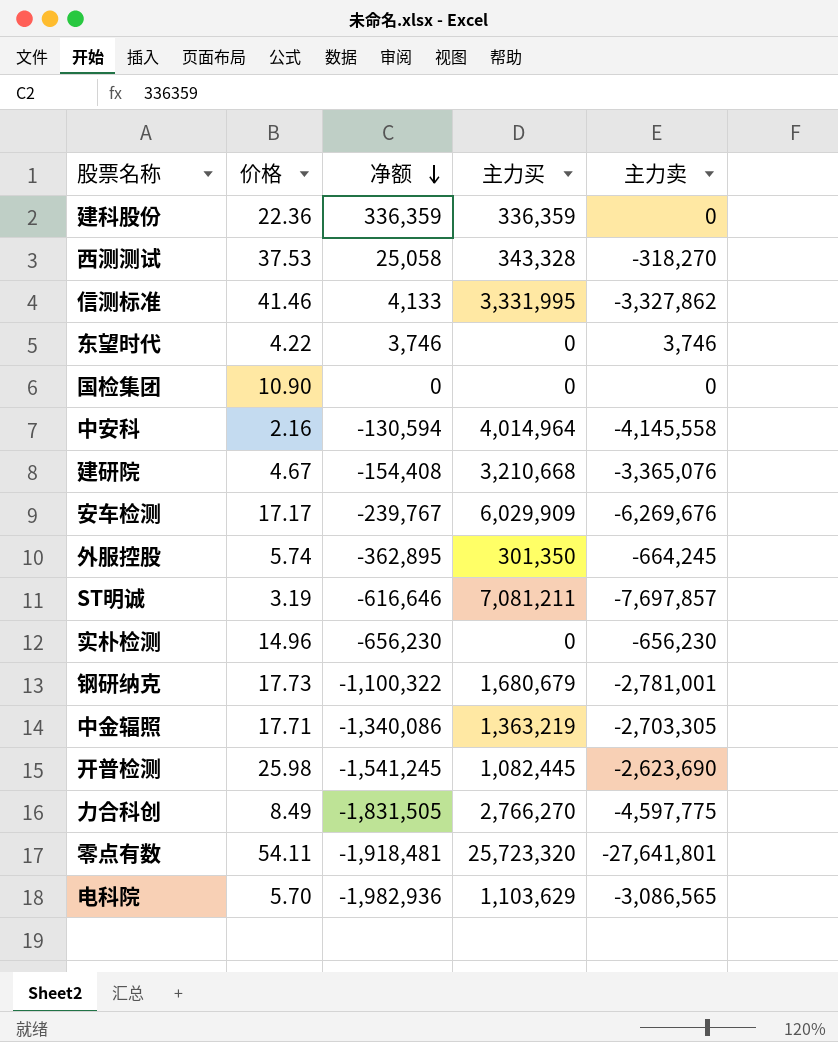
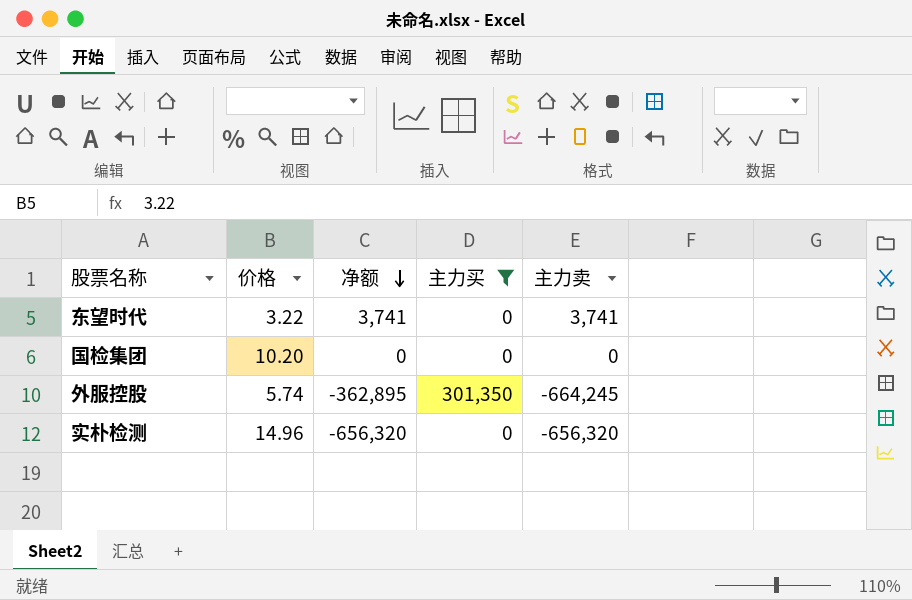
filter: none -> 主力买 <= 301,350
东望时代 | 价格: 4.22 -> 3.22
东望时代 | 净额: 3,746 -> 3,741
东望时代 | 主力卖: 3,746 -> 3,741
国检集团 | 价格: 10.90 -> 10.20
实朴检测 | 净额: -656,230 -> -656,320
实朴检测 | 主力卖: -656,230 -> -656,320

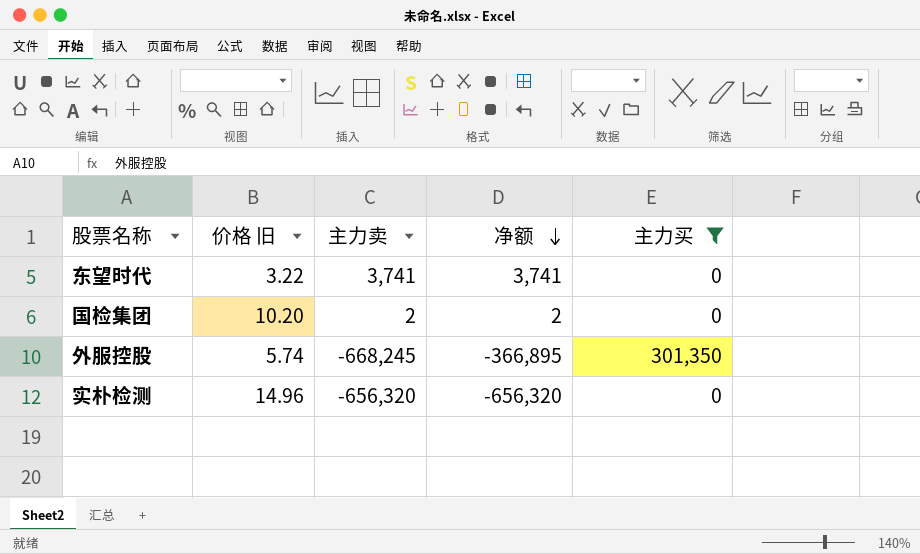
column name: 价格 -> 价格 旧
column 主力卖 | position: 5 -> 3
国检集团 | 主力卖: 0 -> 2
国检集团 | 净额: 0 -> 2
外服控股 | 主力卖: -664,245 -> -668,245
外服控股 | 净额: -362,895 -> -366,895

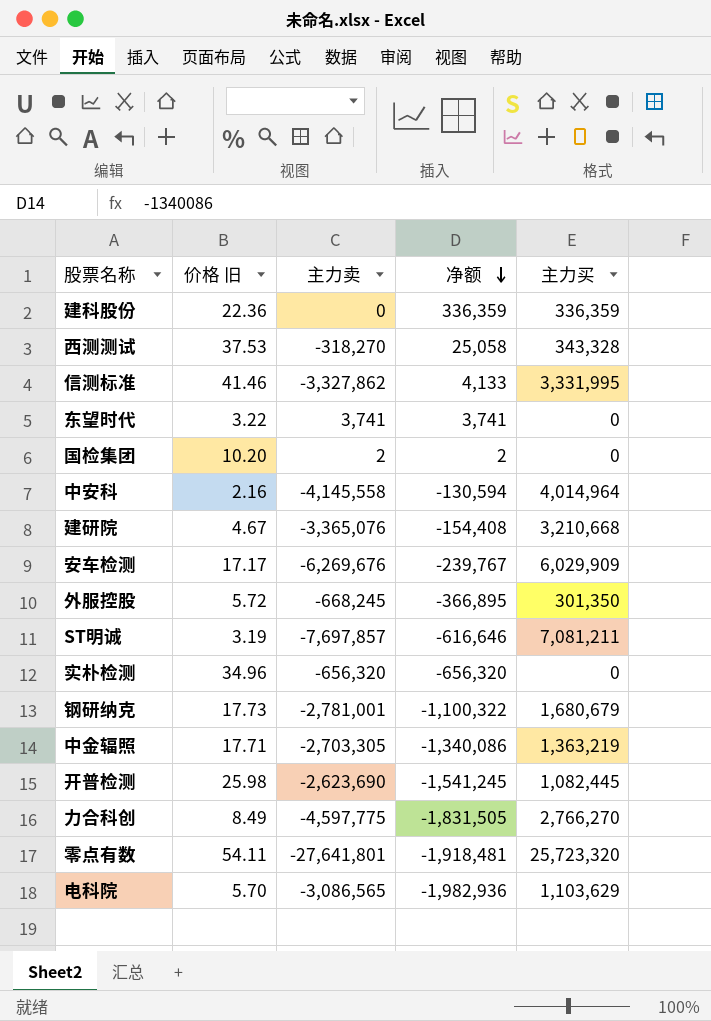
filter: 主力买 <= 301,350 -> none
外服控股 | 价格 旧: 5.74 -> 5.72
实朴检测 | 价格 旧: 14.96 -> 34.96

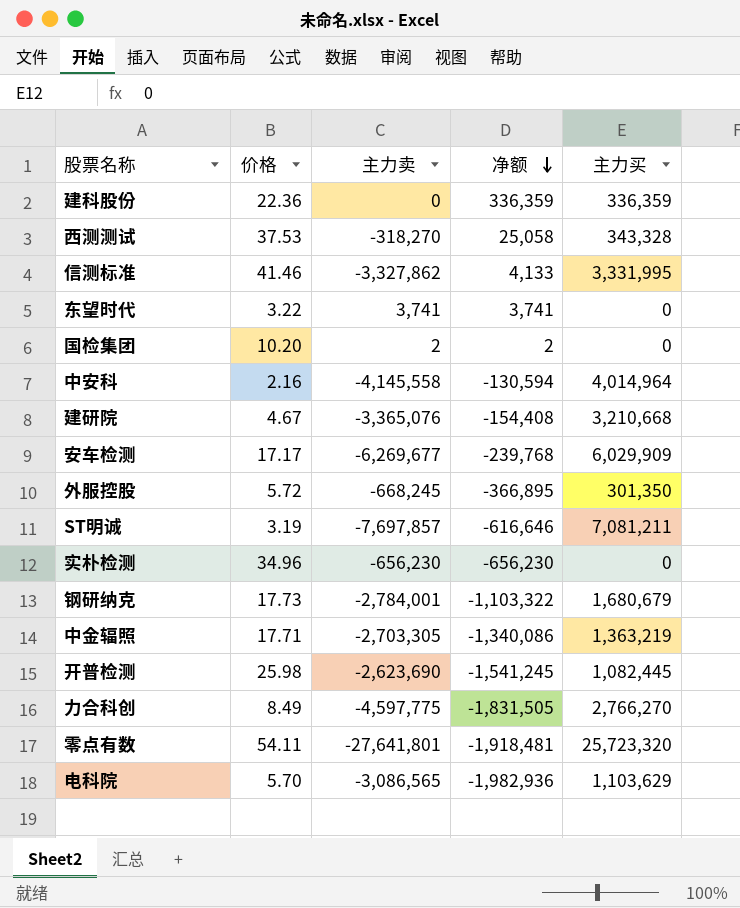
column name: 价格 旧 -> 价格
安车检测 | 主力卖: -6,269,676 -> -6,269,677
安车检测 | 净额: -239,767 -> -239,768
实朴检测 | 主力卖: -656,320 -> -656,230
实朴检测 | 净额: -656,320 -> -656,230
钢研纳克 | 主力卖: -2,781,001 -> -2,784,001
钢研纳克 | 净额: -1,100,322 -> -1,103,322

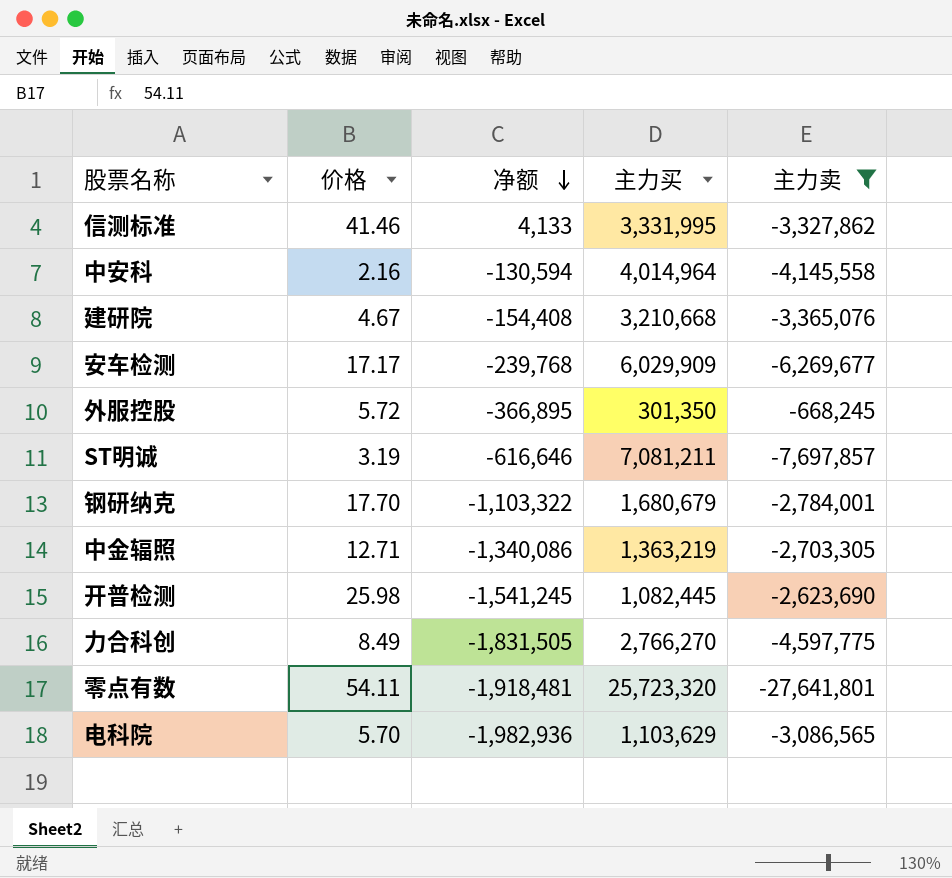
filter: none -> 主力卖 <= -668,245
column 主力卖 | position: 3 -> 5
钢研纳克 | 价格: 17.73 -> 17.70
中金辐照 | 价格: 17.71 -> 12.71

